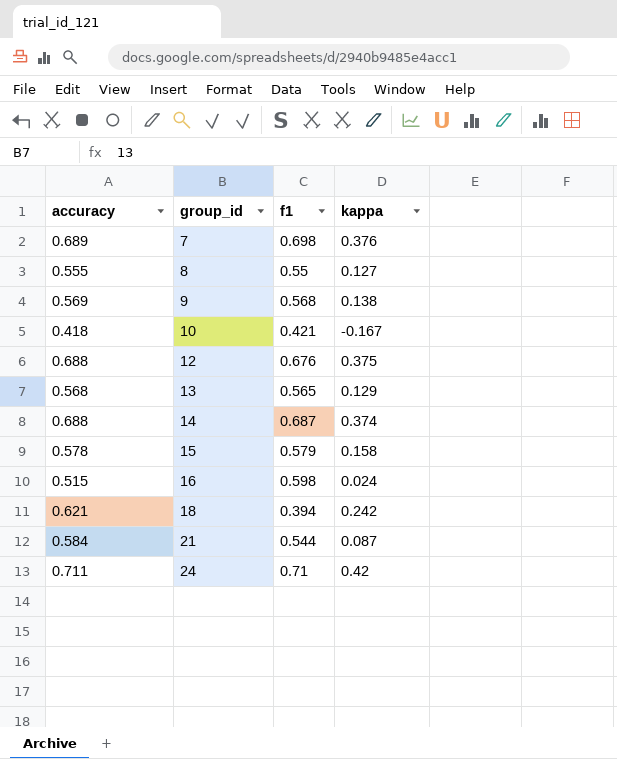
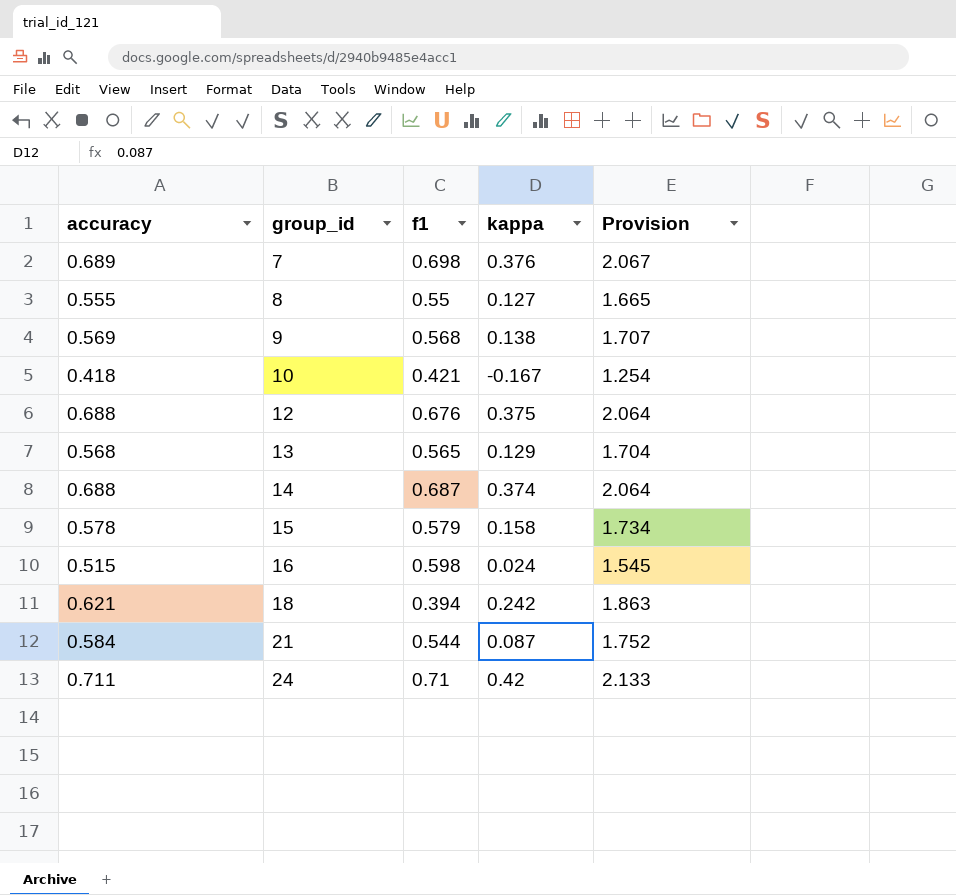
column Provision | formula: none -> [accuracy] * 3

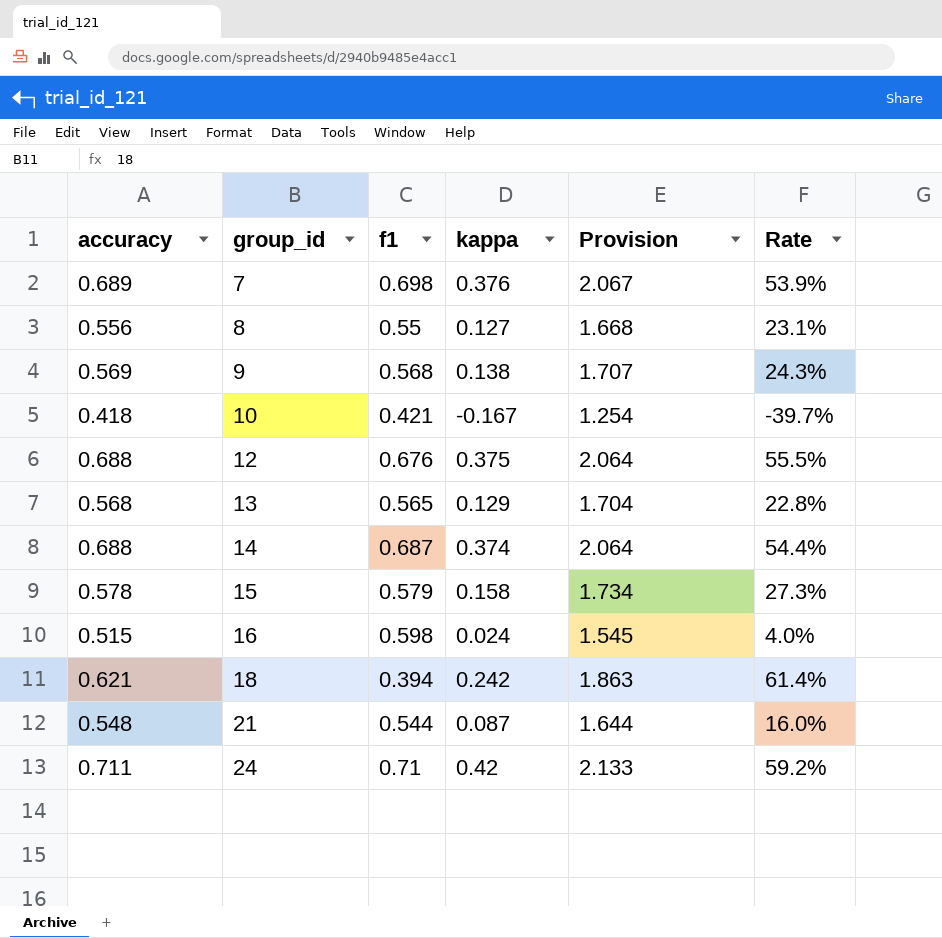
column Rate | formula: none -> [kappa] / [f1]
8 | accuracy: 0.555 -> 0.556
8 | Provision: 1.665 -> 1.668
21 | accuracy: 0.584 -> 0.548
21 | Provision: 1.752 -> 1.644

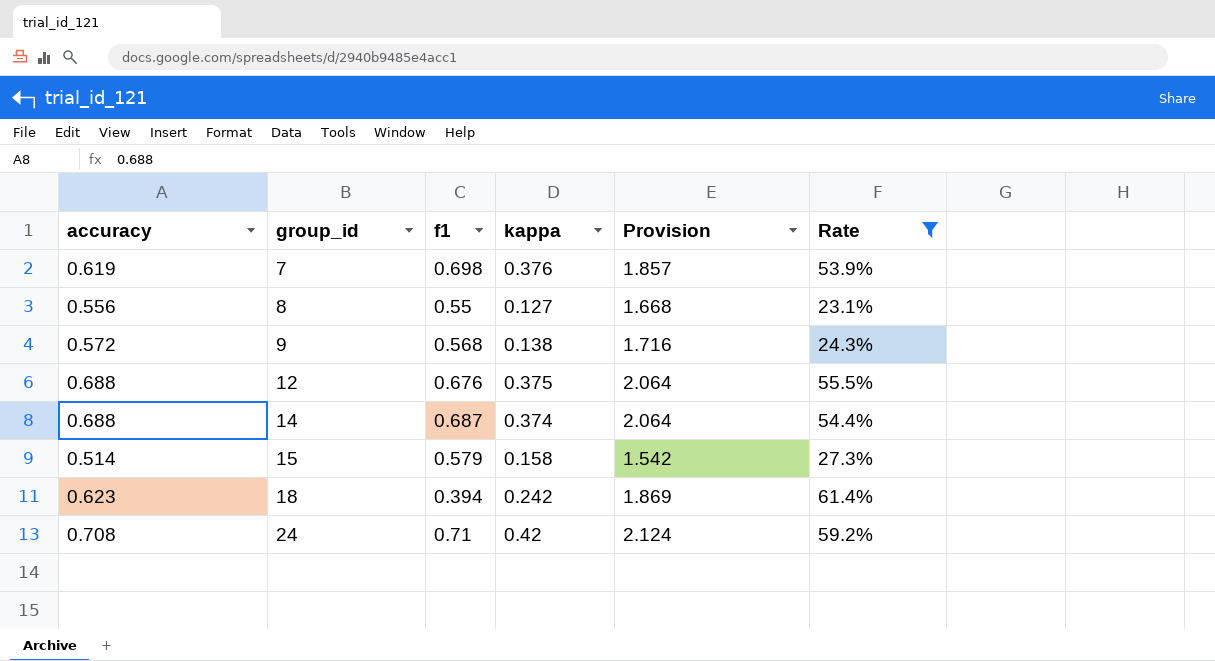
filter: none -> Rate >= 23.1%
7 | accuracy: 0.689 -> 0.619
7 | Provision: 2.067 -> 1.857
9 | accuracy: 0.569 -> 0.572
9 | Provision: 1.707 -> 1.716
15 | accuracy: 0.578 -> 0.514
15 | Provision: 1.734 -> 1.542
18 | accuracy: 0.621 -> 0.623
18 | Provision: 1.863 -> 1.869
24 | accuracy: 0.711 -> 0.708
24 | Provision: 2.133 -> 2.124

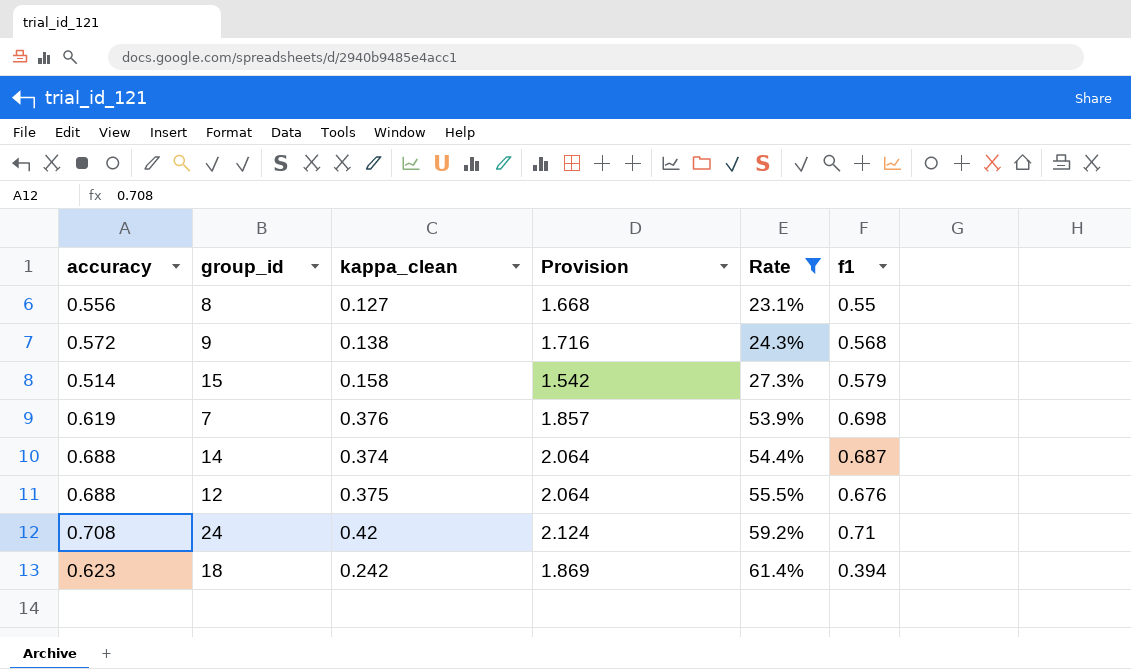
row order: group_id ascending -> Rate ascending
column name: kappa -> kappa_clean
column f1 | position: 3 -> 6

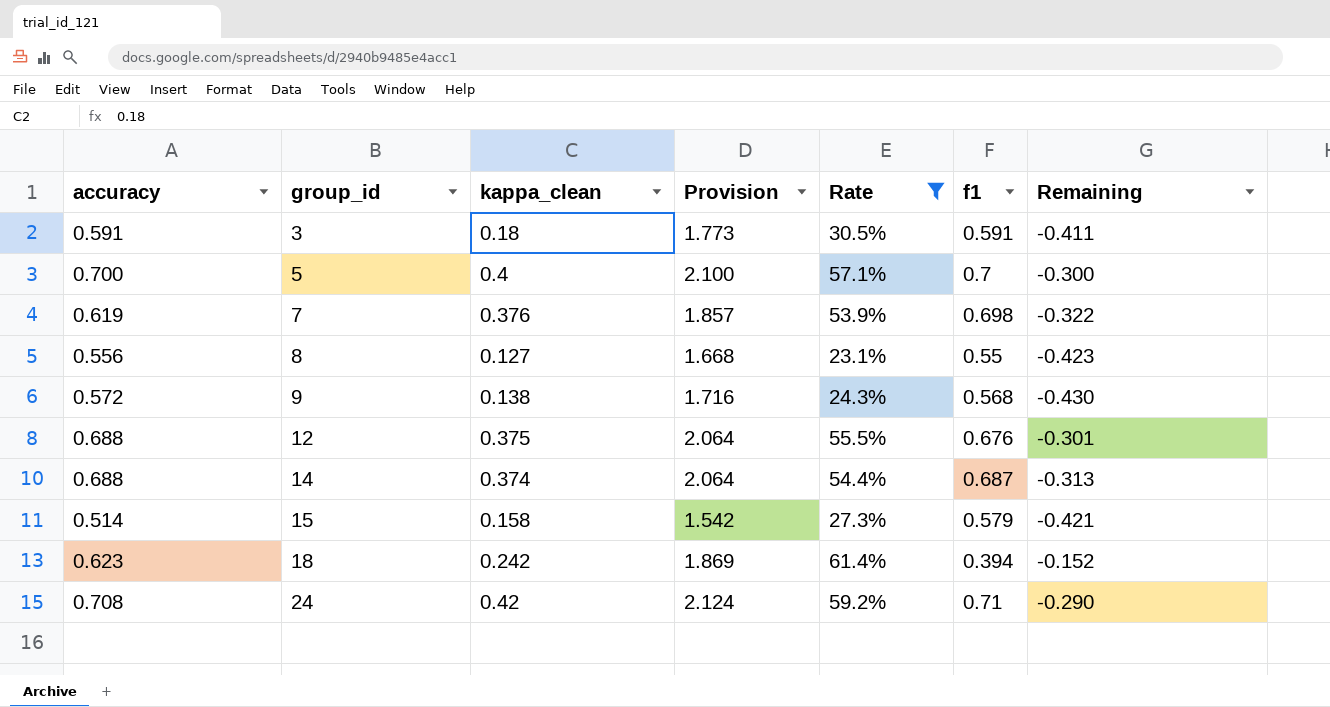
row order: Rate ascending -> group_id ascending
column Remaining | formula: none -> [kappa_clean] - [f1]
row 3: none -> 0.591 | 0.18 | 1.773 | 30.5% | 0.591 | -0.411
row 5: none -> 0.700 | 0.4 | 2.100 | 57.1% | 0.7 | -0.300

